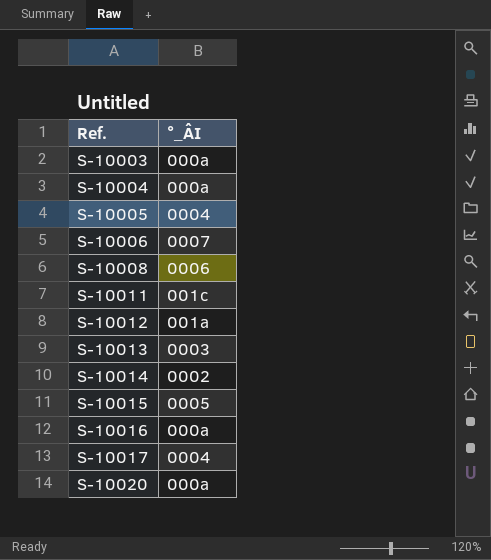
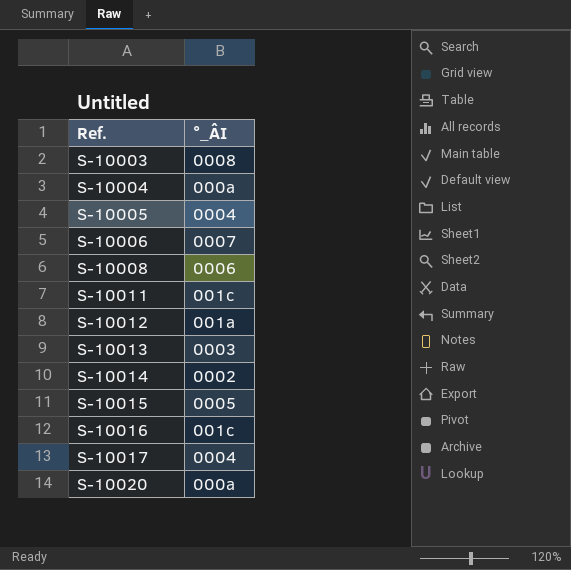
S-10003 | °_ÂI: 000a -> 0008
S-10016 | °_ÂI: 000a -> 001c

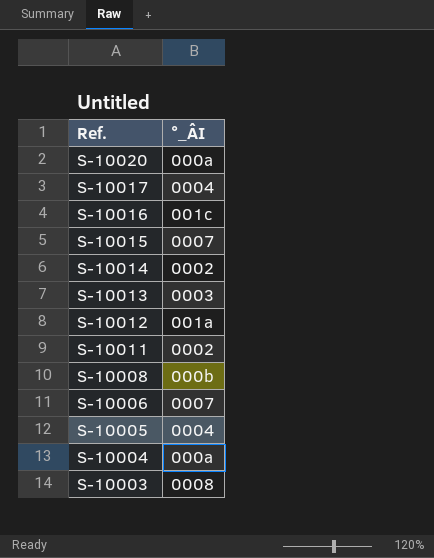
row order: Ref. ascending -> Ref. descending
S-10015 | °_ÂI: 0005 -> 0007
S-10011 | °_ÂI: 001c -> 0002
S-10008 | °_ÂI: 0006 -> 000b

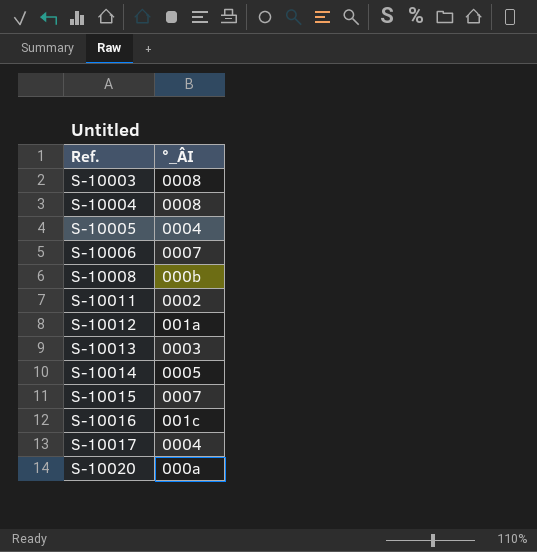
row order: Ref. descending -> Ref. ascending
S-10004 | °_ÂI: 000a -> 0008
S-10014 | °_ÂI: 0002 -> 0005

